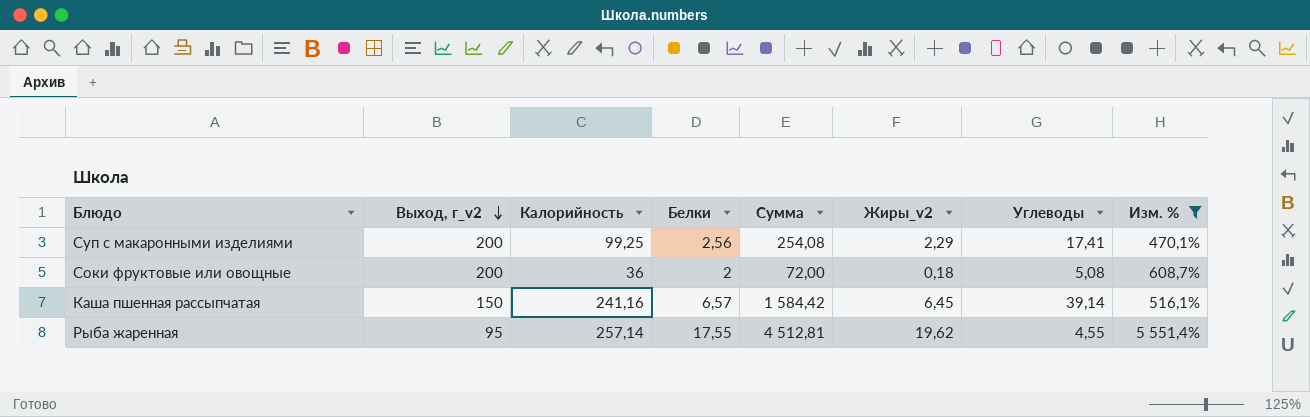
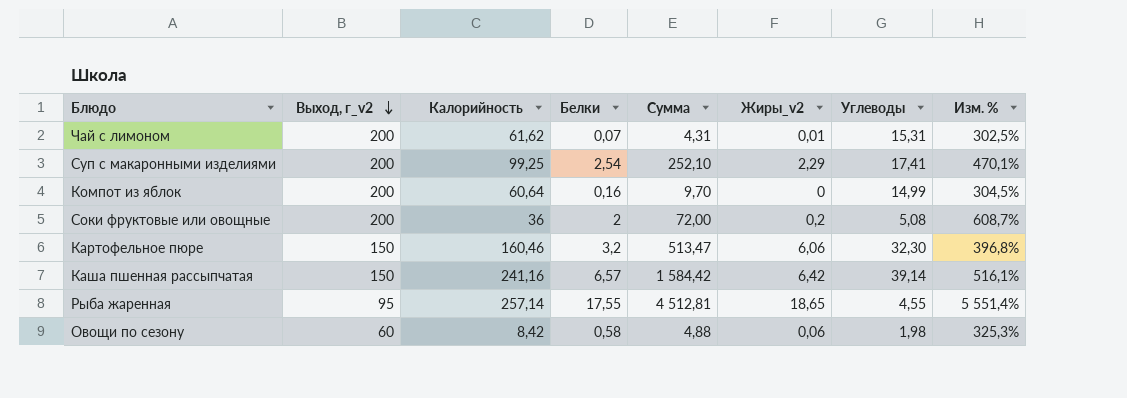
filter: Изм. % >= 470,1% -> none
Суп с макаронными изделиями | Белки: 2,56 -> 2,54
Суп с макаронными изделиями | Сумма: 254,08 -> 252,10
Соки фруктовые или овощные | Жиры_v2: 0,18 -> 0,2
Каша пшенная рассыпчатая | Жиры_v2: 6,45 -> 6,42
Рыба жаренная | Жиры_v2: 19,62 -> 18,65

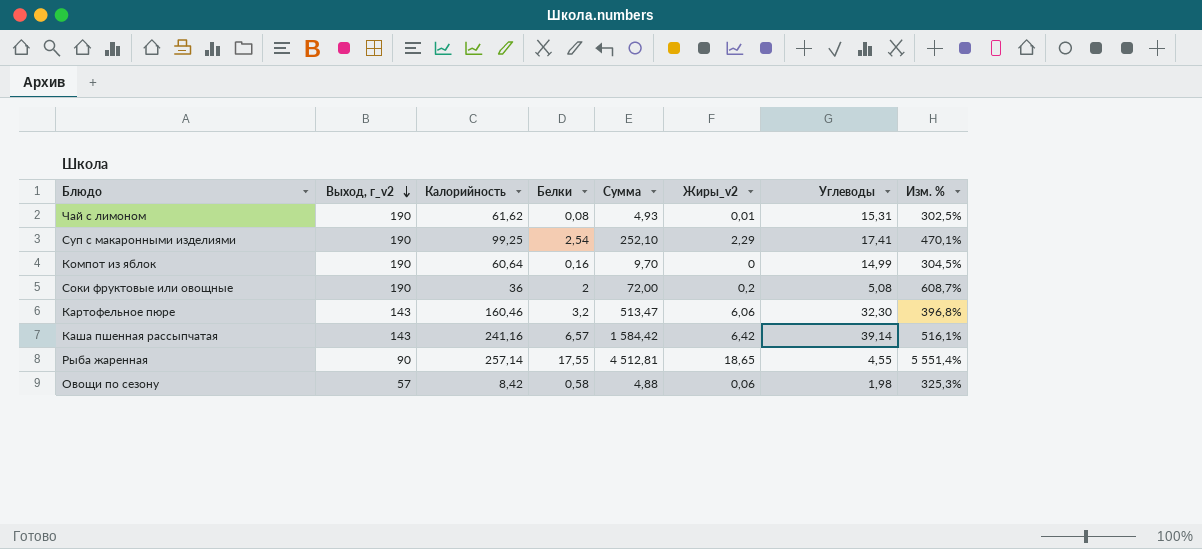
Чай с лимоном | Выход, г_v2: 200 -> 190
Чай с лимоном | Белки: 0,07 -> 0,08
Чай с лимоном | Сумма: 4,31 -> 4,93
Суп с макаронными изделиями | Выход, г_v2: 200 -> 190
Компот из яблок | Выход, г_v2: 200 -> 190
Соки фруктовые или овощные | Выход, г_v2: 200 -> 190
Картофельное пюре | Выход, г_v2: 150 -> 143
Каша пшенная рассыпчатая | Выход, г_v2: 150 -> 143
Рыба жаренная | Выход, г_v2: 95 -> 90
Овощи по сезону | Выход, г_v2: 60 -> 57

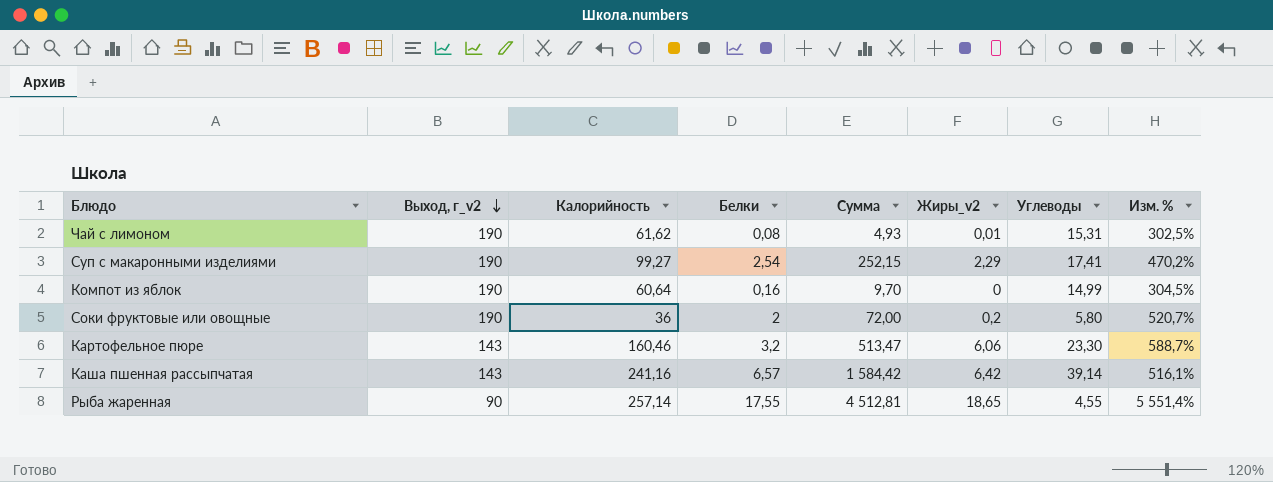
row Овощи по сезону: 57 | 8,42 | 0,58 | 4,88 | 0,06 | 1,98 | 325,3% -> none
Суп с макаронными изделиями | Калорийность: 99,25 -> 99,27
Суп с макаронными изделиями | Сумма: 252,10 -> 252,15
Суп с макаронными изделиями | Изм. %: 470,1% -> 470,2%
Соки фруктовые или овощные | Углеводы: 5,08 -> 5,80
Соки фруктовые или овощные | Изм. %: 608,7% -> 520,7%
Картофельное пюре | Углеводы: 32,30 -> 23,30
Картофельное пюре | Изм. %: 396,8% -> 588,7%

